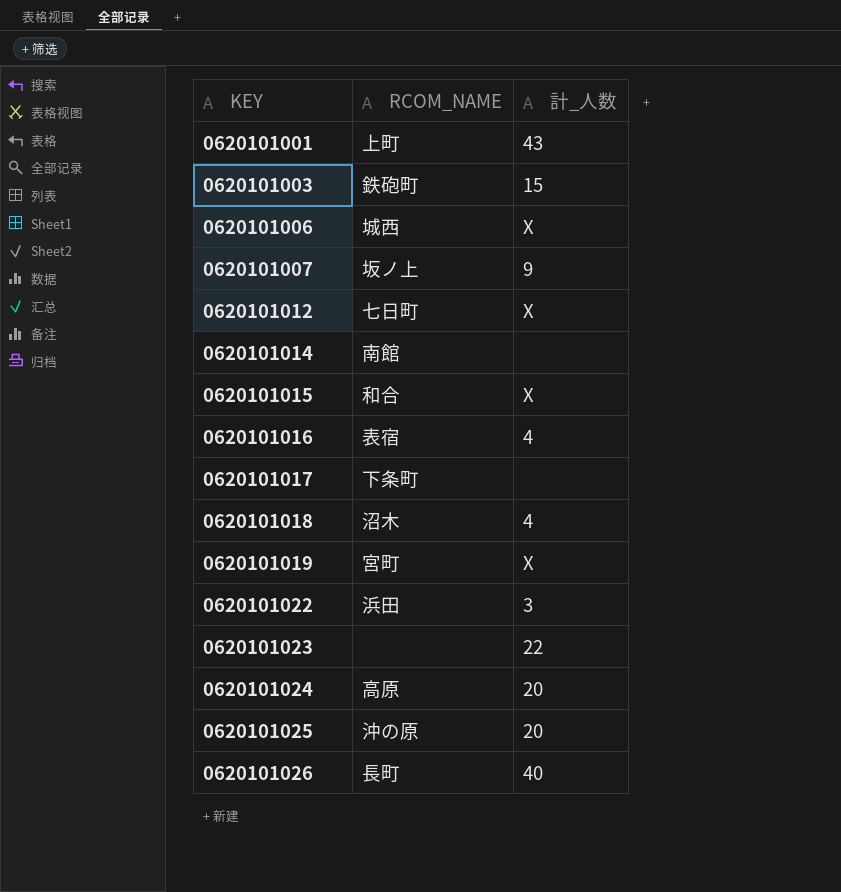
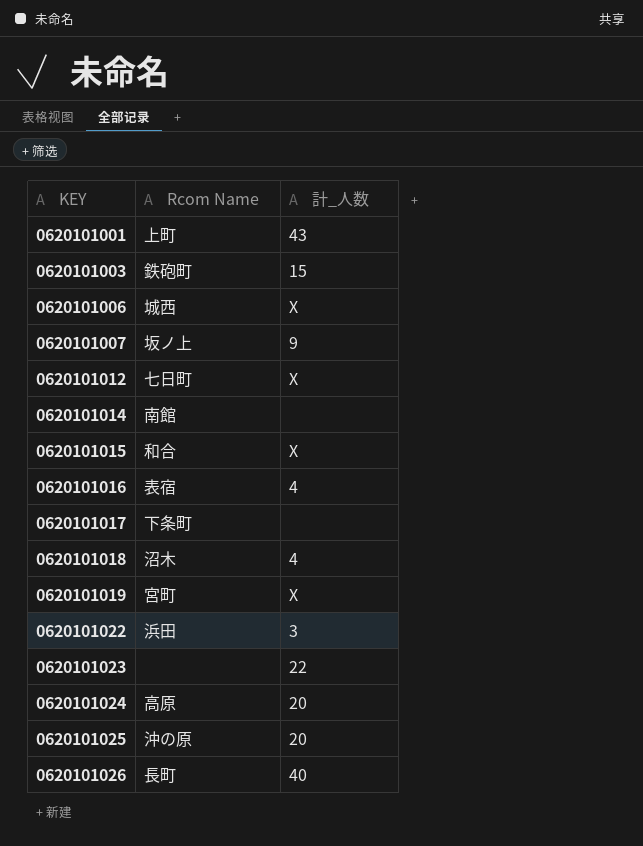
column name: RCOM_NAME -> Rcom Name

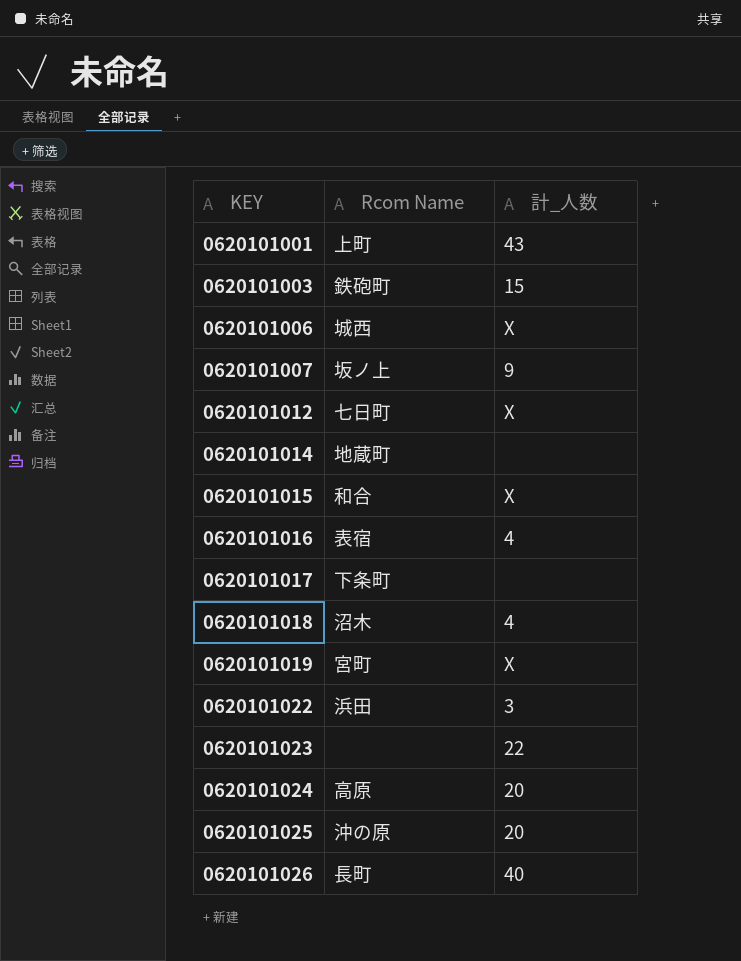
0620101014 | Rcom Name: 南館 -> 地蔵町

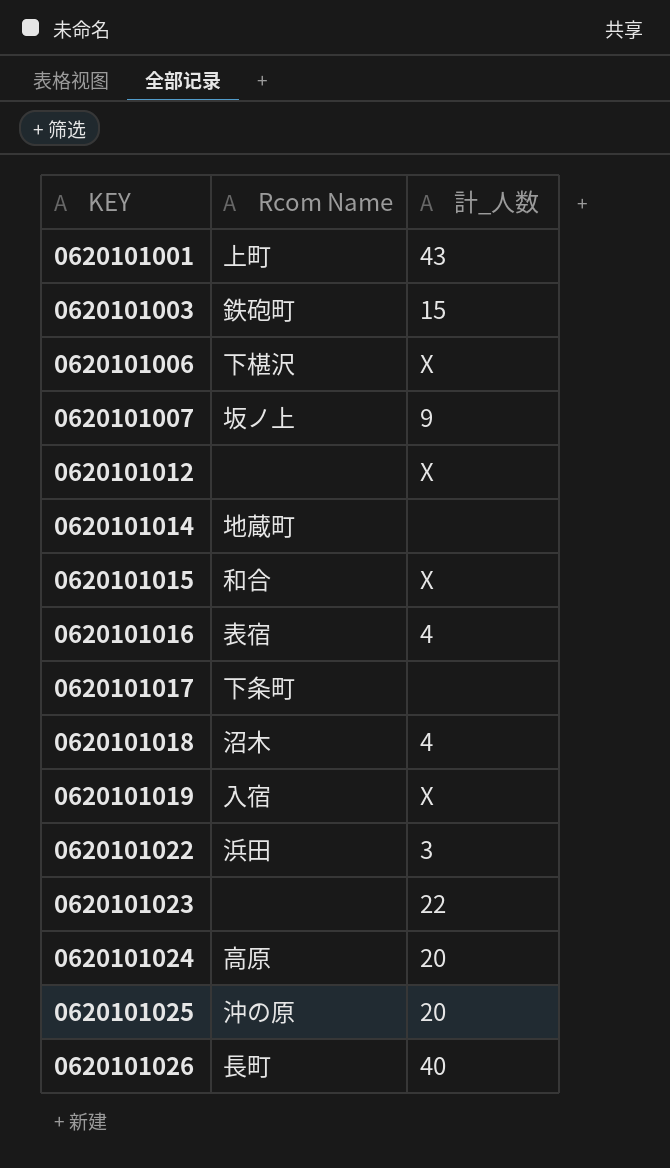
0620101006 | Rcom Name: 城西 -> 下椹沢
0620101012 | Rcom Name: 七日町 -> none
0620101019 | Rcom Name: 宮町 -> 入宿

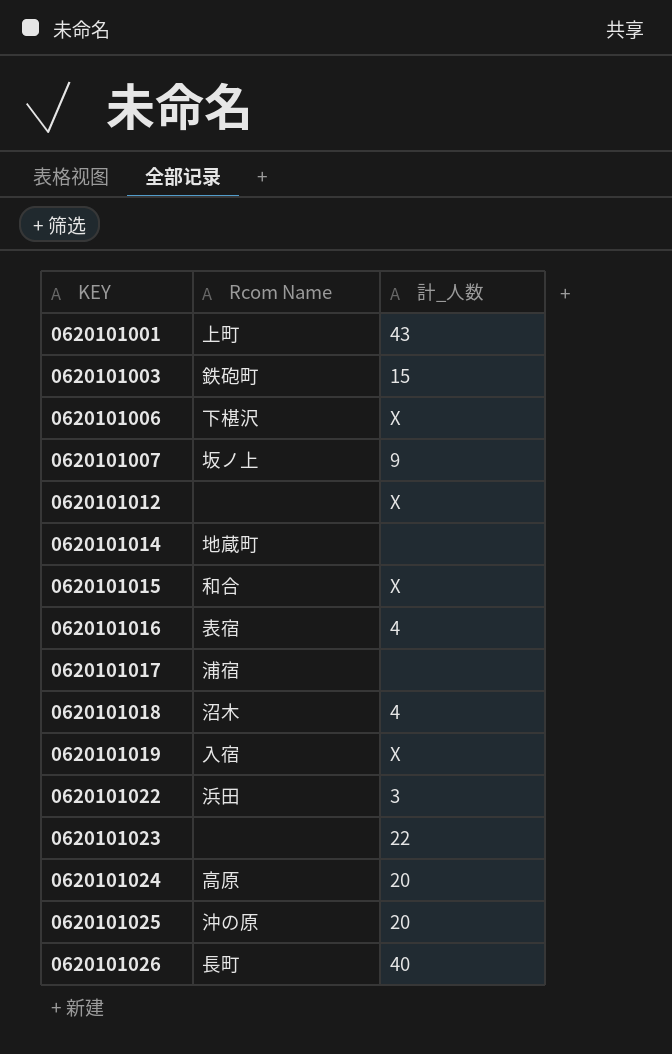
0620101017 | Rcom Name: 下条町 -> 浦宿

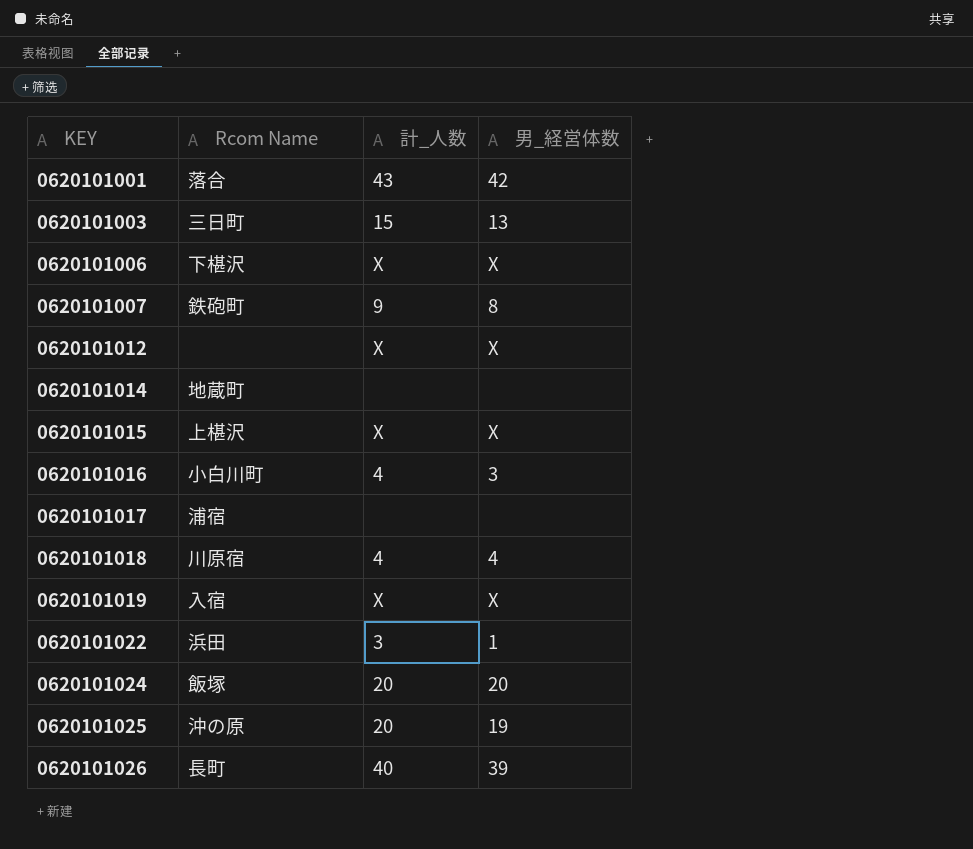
column 男_経営体数 | position: none -> 4
row 0620101023: none | 22 -> none
0620101001 | Rcom Name: 上町 -> 落合
0620101003 | Rcom Name: 鉄砲町 -> 三日町
0620101007 | Rcom Name: 坂ノ上 -> 鉄砲町
0620101015 | Rcom Name: 和合 -> 上椹沢
0620101016 | Rcom Name: 表宿 -> 小白川町
0620101018 | Rcom Name: 沼木 -> 川原宿
0620101024 | Rcom Name: 高原 -> 飯塚

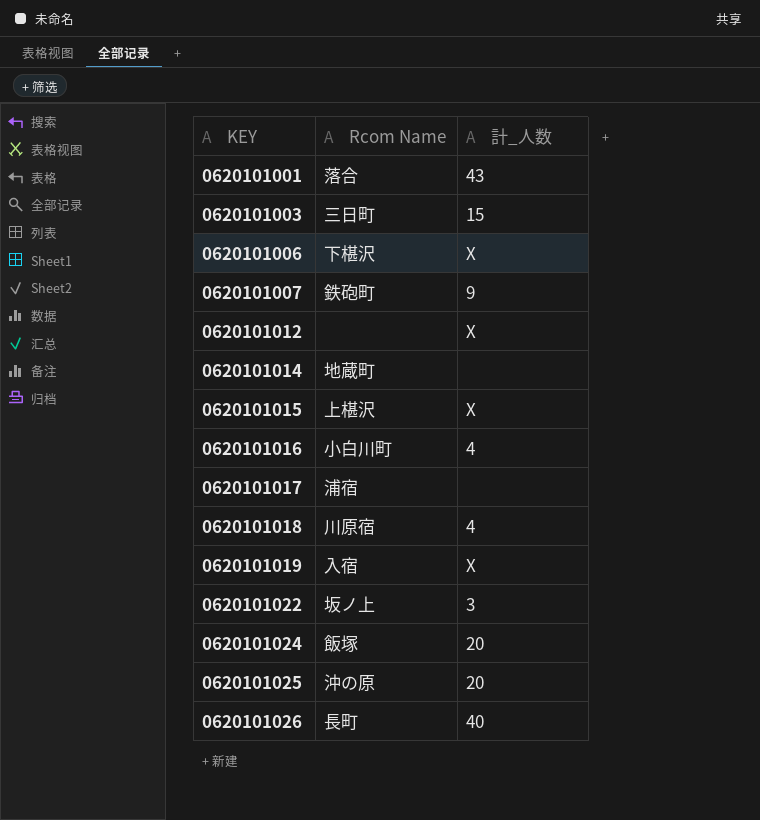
column 男_経営体数 | position: 4 -> none
0620101022 | Rcom Name: 浜田 -> 坂ノ上

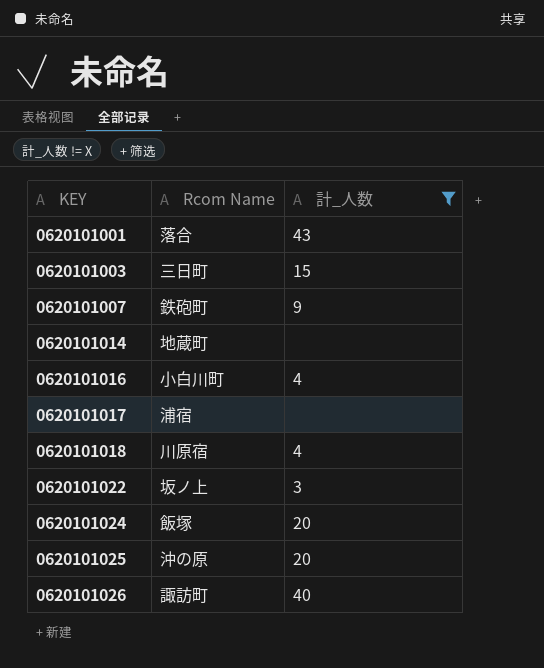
filter: none -> 計_人数 != X
0620101026 | Rcom Name: 長町 -> 諏訪町

